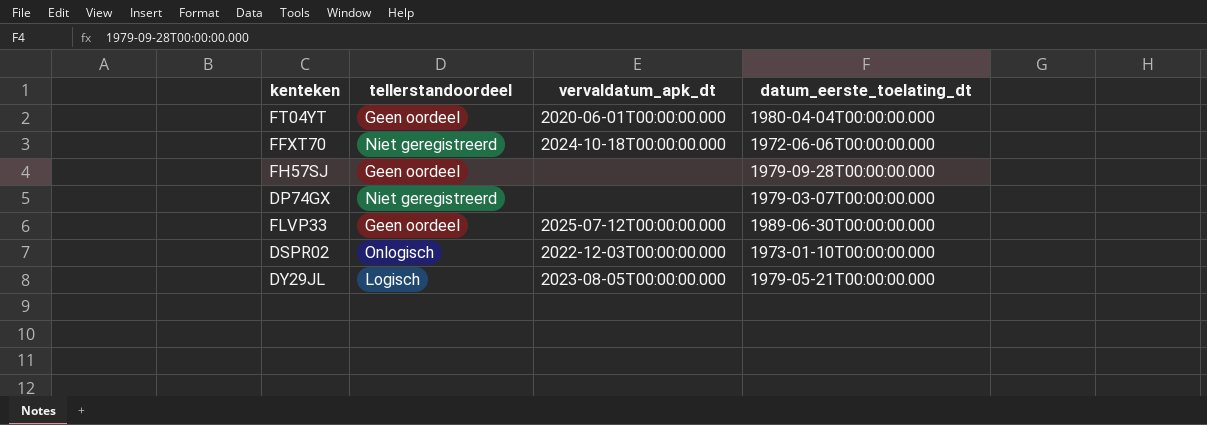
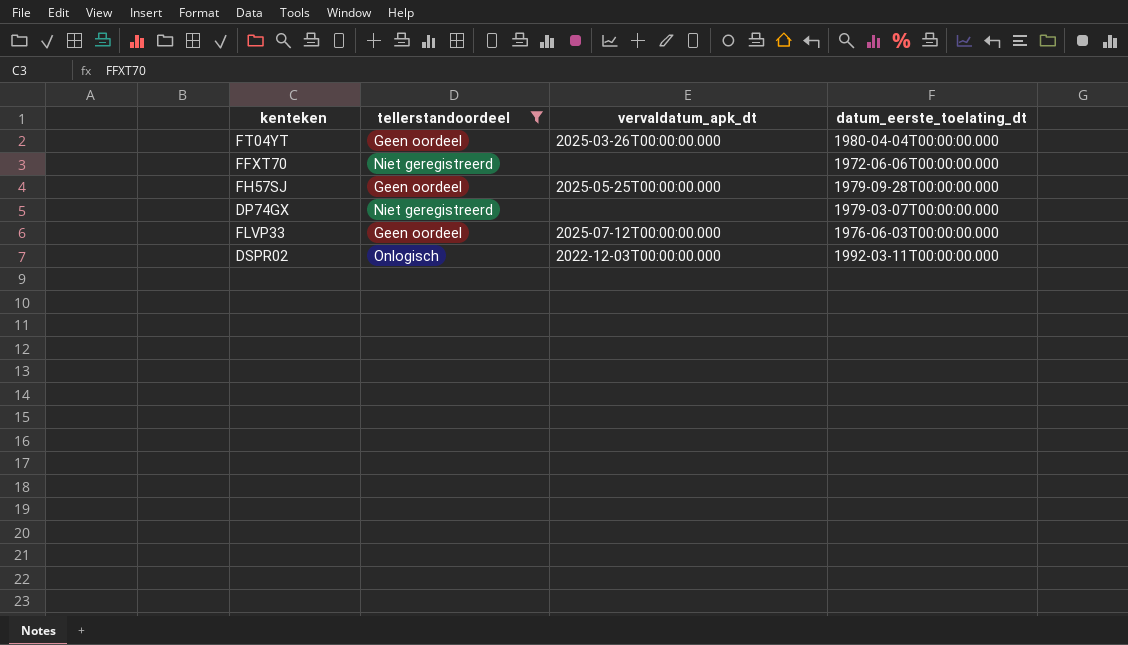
filter: none -> tellerstandoordeel != Logisch
FT04YT | vervaldatum_apk_dt: 2020-06-01T00:00:00.000 -> 2025-03-26T00:00:00.000
FFXT70 | vervaldatum_apk_dt: 2024-10-18T00:00:00.000 -> none
FH57SJ | vervaldatum_apk_dt: none -> 2025-05-25T00:00:00.000
FLVP33 | datum_eerste_toelating_dt: 1989-06-30T00:00:00.000 -> 1976-06-03T00:00:00.000
DSPR02 | datum_eerste_toelating_dt: 1973-01-10T00:00:00.000 -> 1992-03-11T00:00:00.000

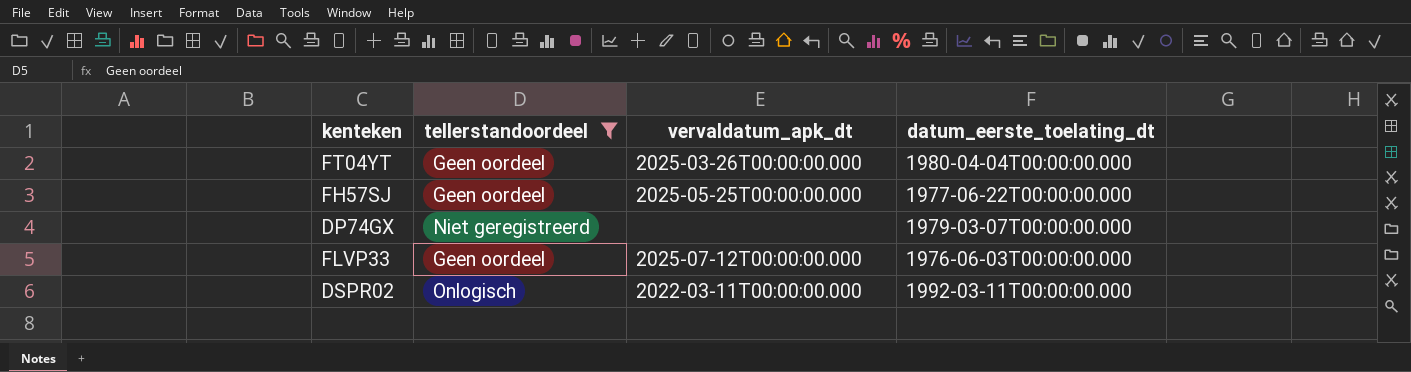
row FFXT70: Niet geregistreerd | none | 1972-06-06T00:00:00.000 -> none
FH57SJ | datum_eerste_toelating_dt: 1979-09-28T00:00:00.000 -> 1977-06-22T00:00:00.000
DSPR02 | vervaldatum_apk_dt: 2022-12-03T00:00:00.000 -> 2022-03-11T00:00:00.000

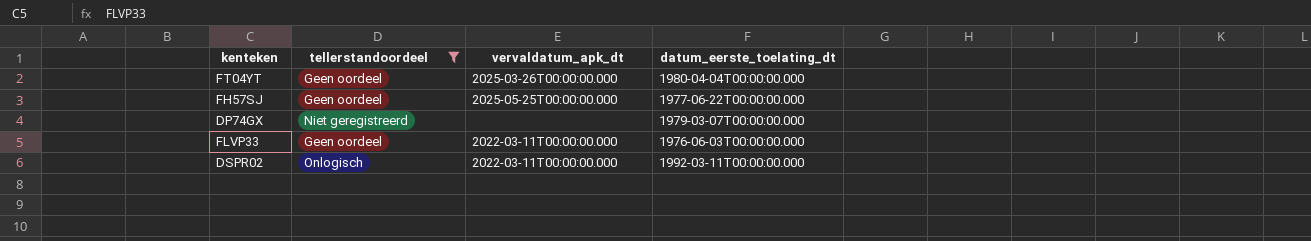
FLVP33 | vervaldatum_apk_dt: 2025-07-12T00:00:00.000 -> 2022-03-11T00:00:00.000

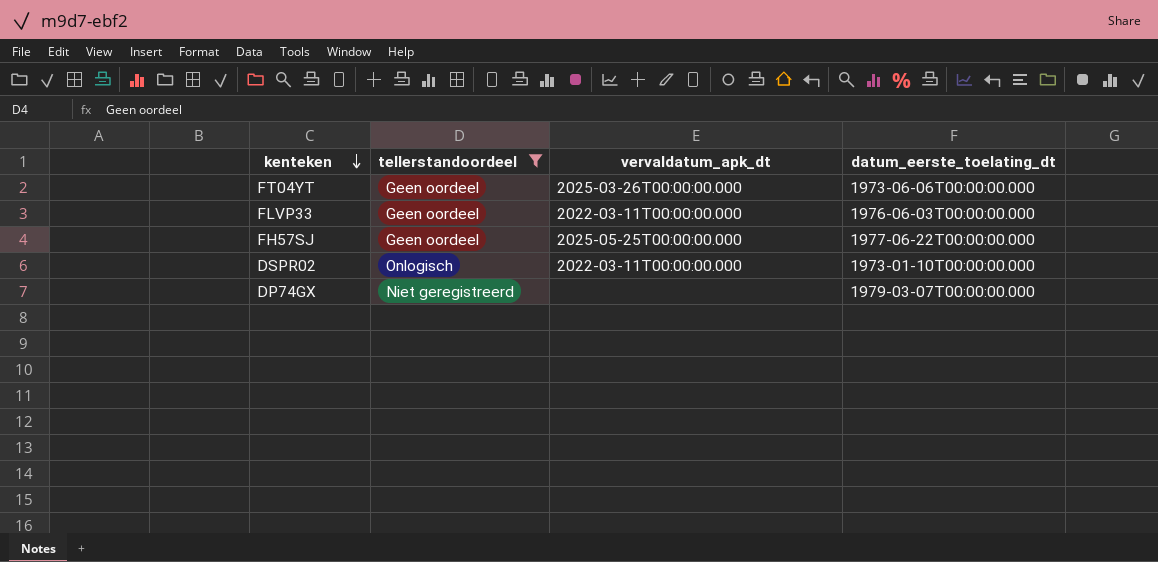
row order: none -> kenteken descending
FT04YT | datum_eerste_toelating_dt: 1980-04-04T00:00:00.000 -> 1973-06-06T00:00:00.000
DSPR02 | datum_eerste_toelating_dt: 1992-03-11T00:00:00.000 -> 1973-01-10T00:00:00.000

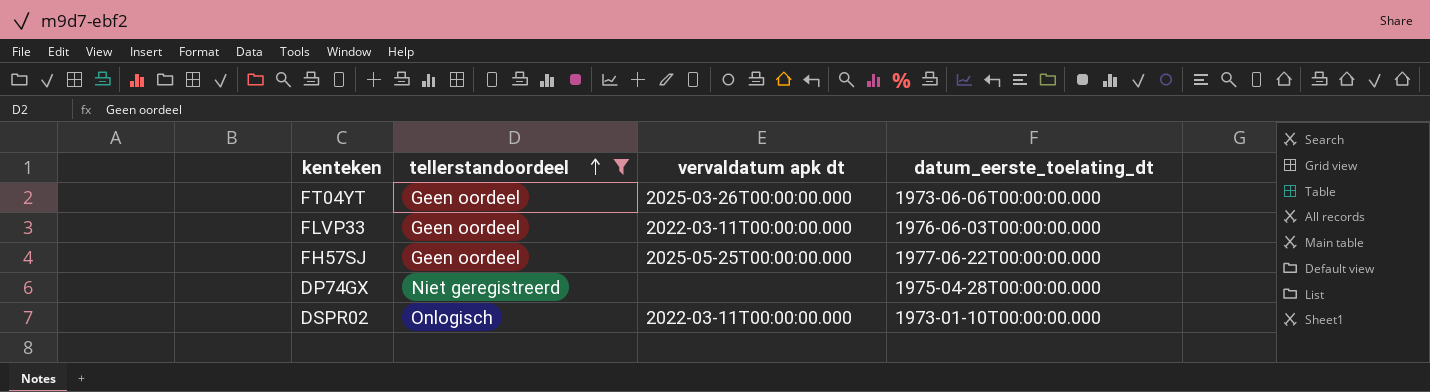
row order: kenteken descending -> tellerstandoordeel ascending
column name: vervaldatum_apk_dt -> vervaldatum apk dt
DP74GX | datum_eerste_toelating_dt: 1979-03-07T00:00:00.000 -> 1975-04-28T00:00:00.000

